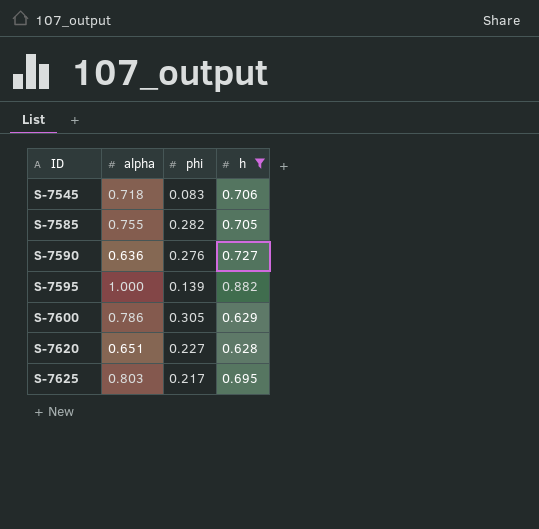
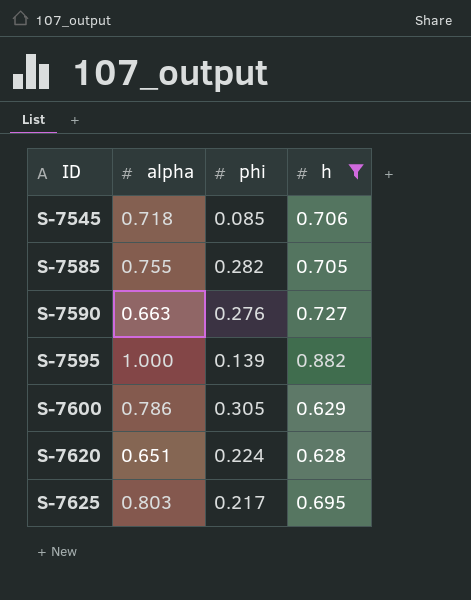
S-7545 | phi: 0.083 -> 0.085
S-7590 | alpha: 0.636 -> 0.663
S-7620 | phi: 0.227 -> 0.224

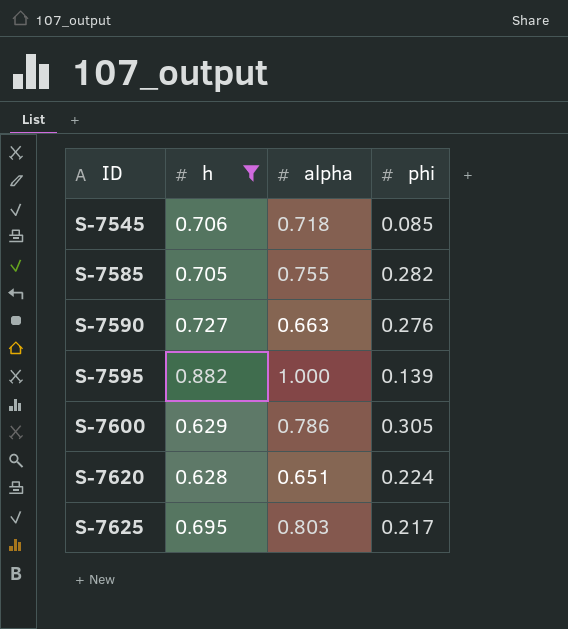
column h | position: 4 -> 2

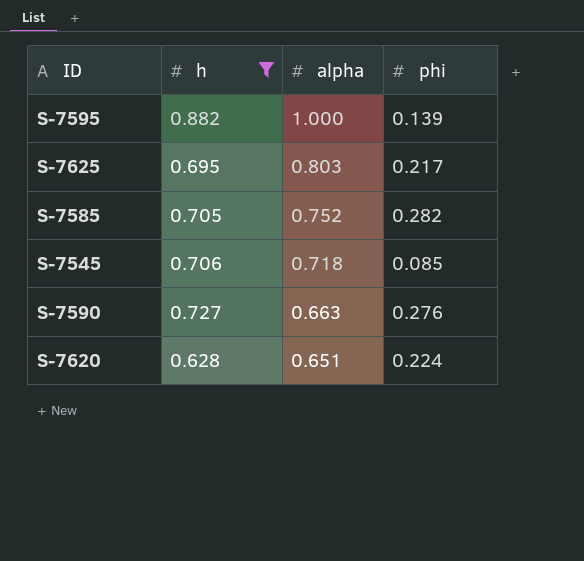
row order: ID ascending -> alpha descending
row S-7600: 0.629 | 0.786 | 0.305 -> none
S-7585 | alpha: 0.755 -> 0.752

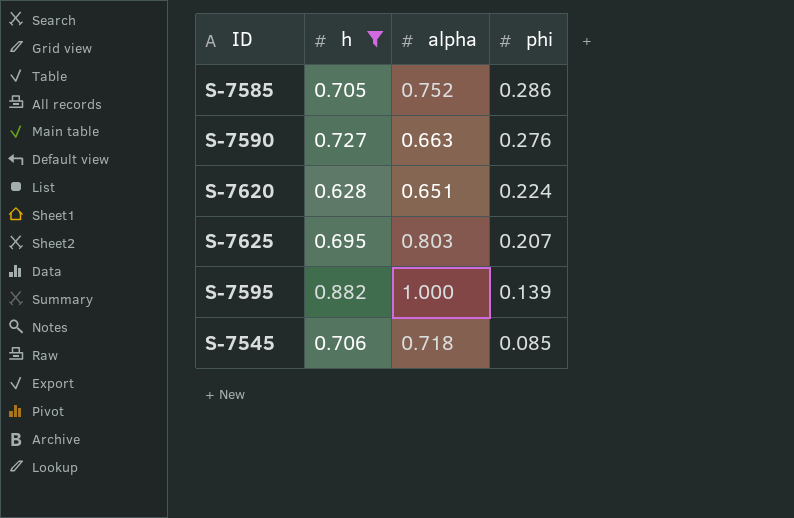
row order: alpha descending -> phi descending
S-7585 | phi: 0.282 -> 0.286
S-7625 | phi: 0.217 -> 0.207

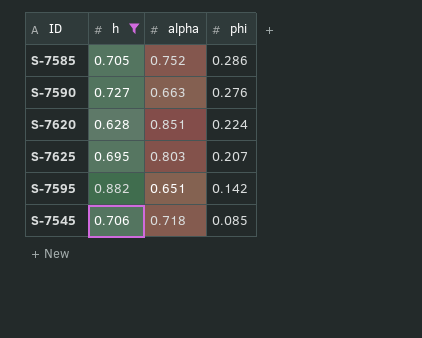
S-7620 | alpha: 0.651 -> 0.851
S-7595 | alpha: 1.000 -> 0.651
S-7595 | phi: 0.139 -> 0.142

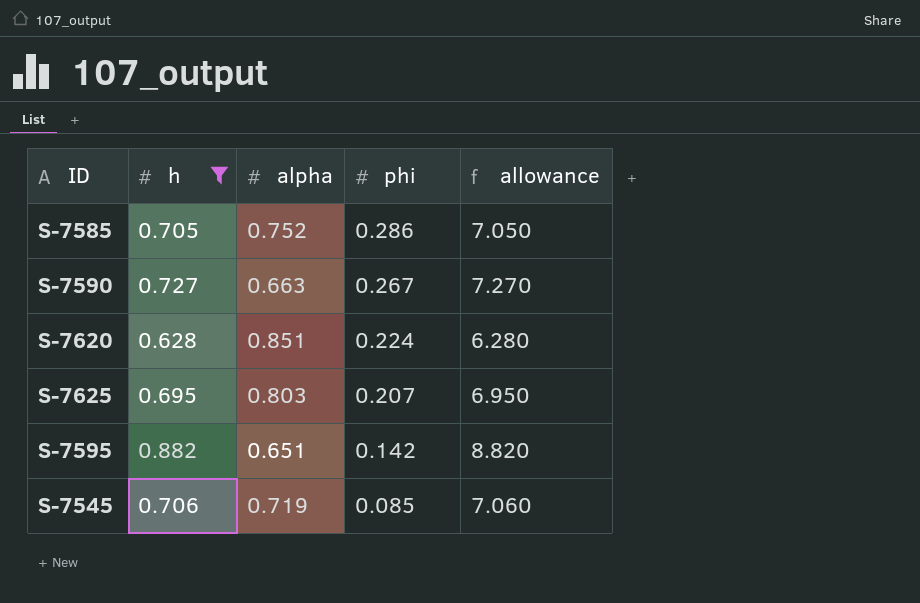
column allowance | formula: none -> [h] * 10
S-7590 | phi: 0.276 -> 0.267
S-7545 | alpha: 0.718 -> 0.719

